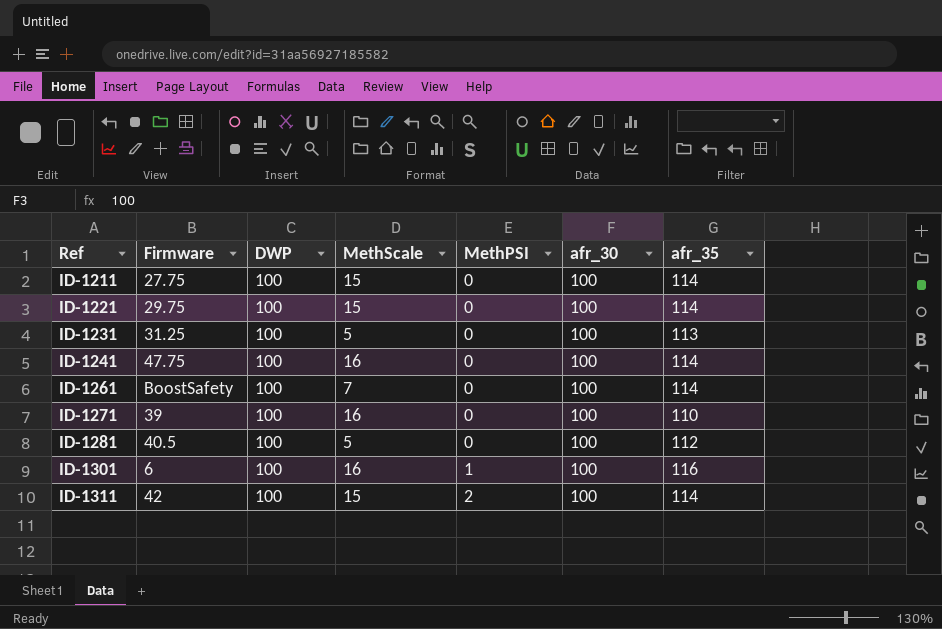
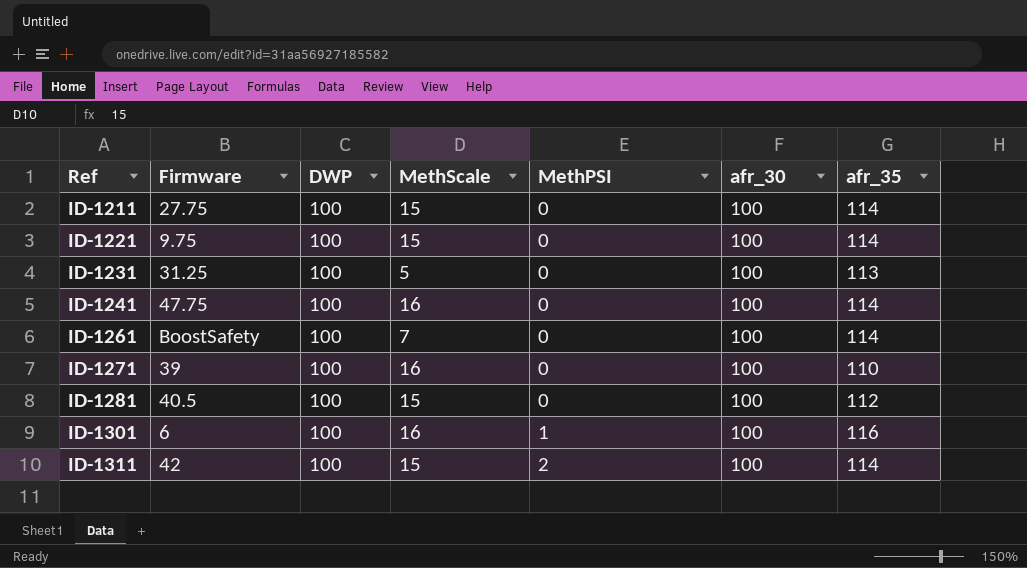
ID-1221 | Firmware: 29.75 -> 9.75
ID-1281 | MethScale: 5 -> 15

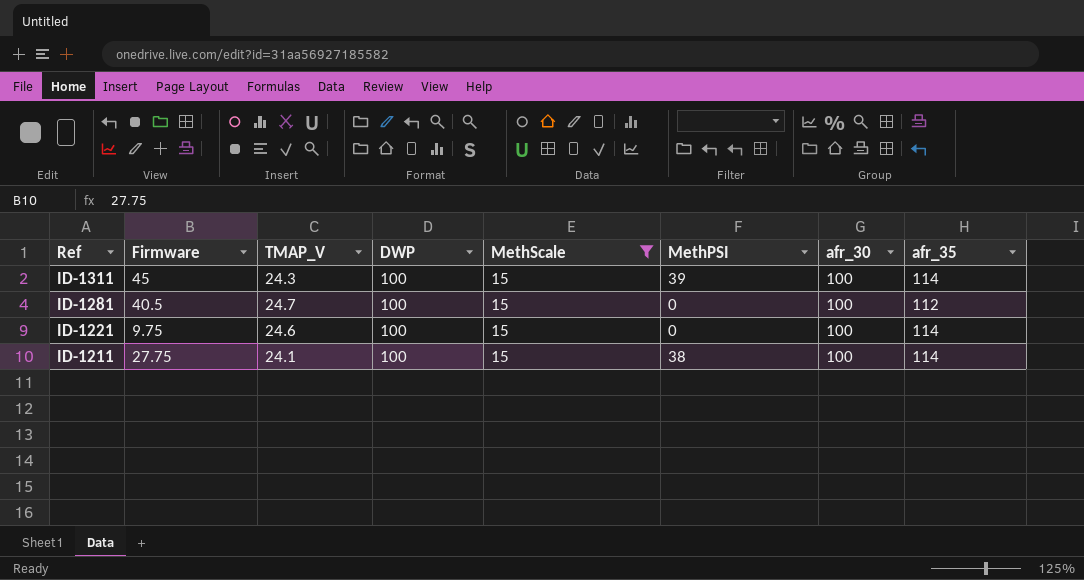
filter: none -> MethScale = 15
row order: Ref ascending -> Ref descending
column TMAP_V | position: none -> 3
ID-1311 | Firmware: 42 -> 45
ID-1311 | MethPSI: 2 -> 39
ID-1211 | MethPSI: 0 -> 38

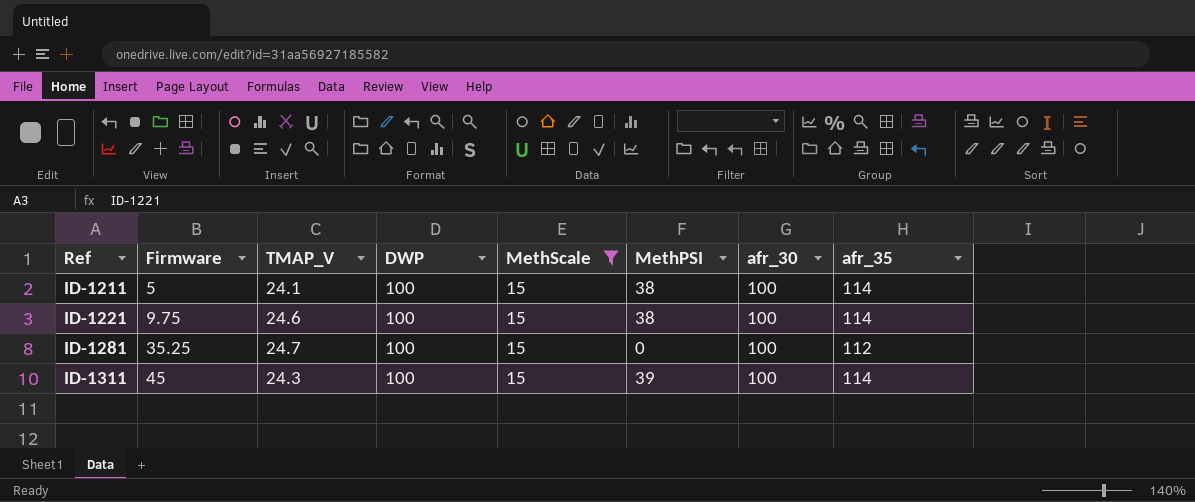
row order: Ref descending -> Ref ascending
ID-1211 | Firmware: 27.75 -> 5
ID-1221 | MethPSI: 0 -> 38
ID-1281 | Firmware: 40.5 -> 35.25

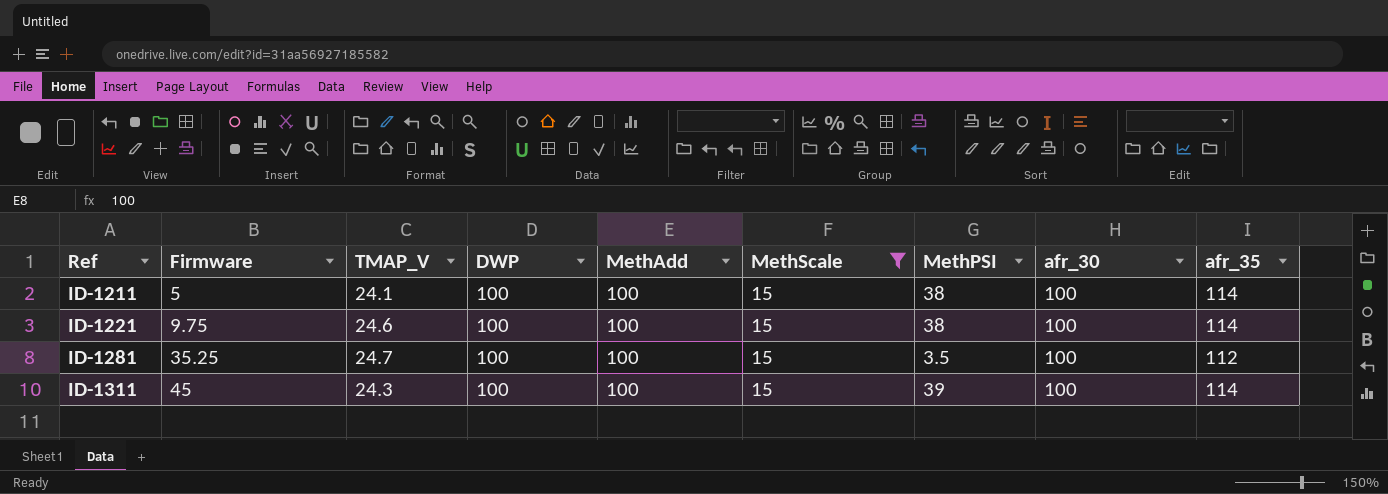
column MethAdd | position: none -> 5
ID-1281 | MethPSI: 0 -> 3.5

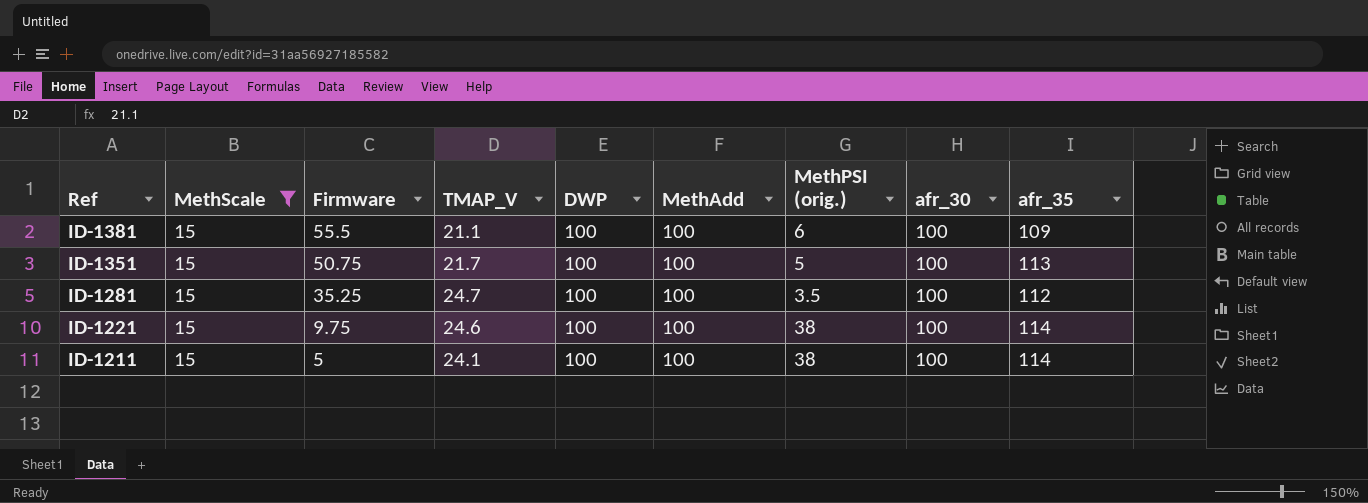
row order: Ref ascending -> Ref descending
column MethScale | position: 6 -> 2
column name: MethPSI -> MethPSI (orig.)
row ID-1311: 45 | 24.3 | 100 | 100 | 15 | 39 | 100 | 114 -> none
row ID-1381: none -> 15 | 55.5 | 21.1 | 100 | 100 | 6 | 100 | 109
row ID-1351: none -> 15 | 50.75 | 21.7 | 100 | 100 | 5 | 100 | 113

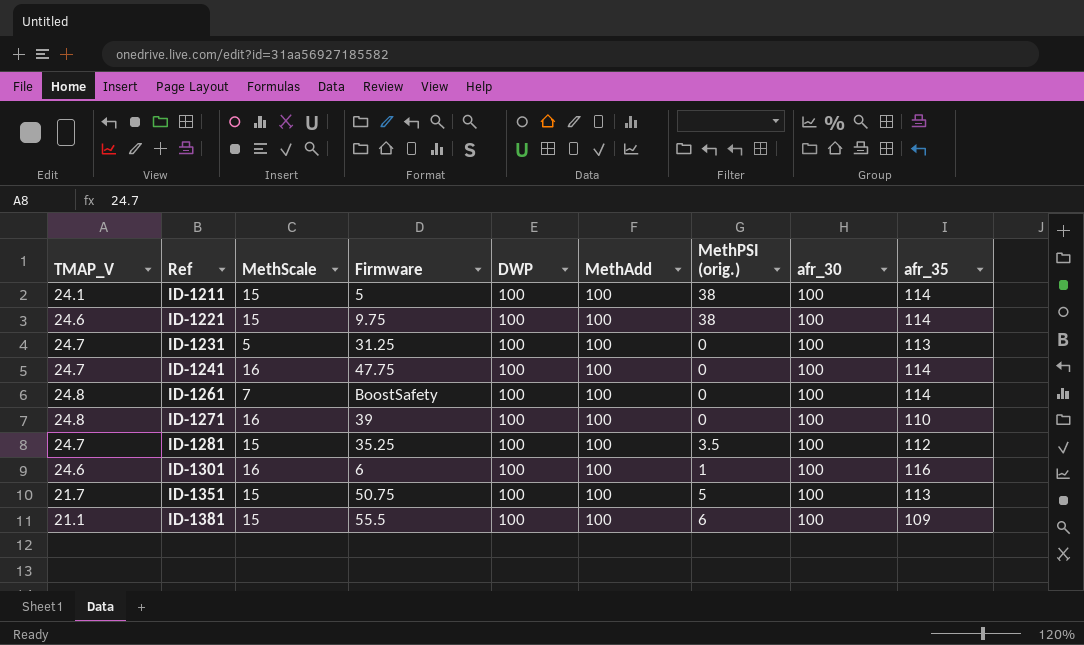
filter: MethScale = 15 -> none
row order: Ref descending -> Ref ascending
column TMAP_V | position: 4 -> 1

